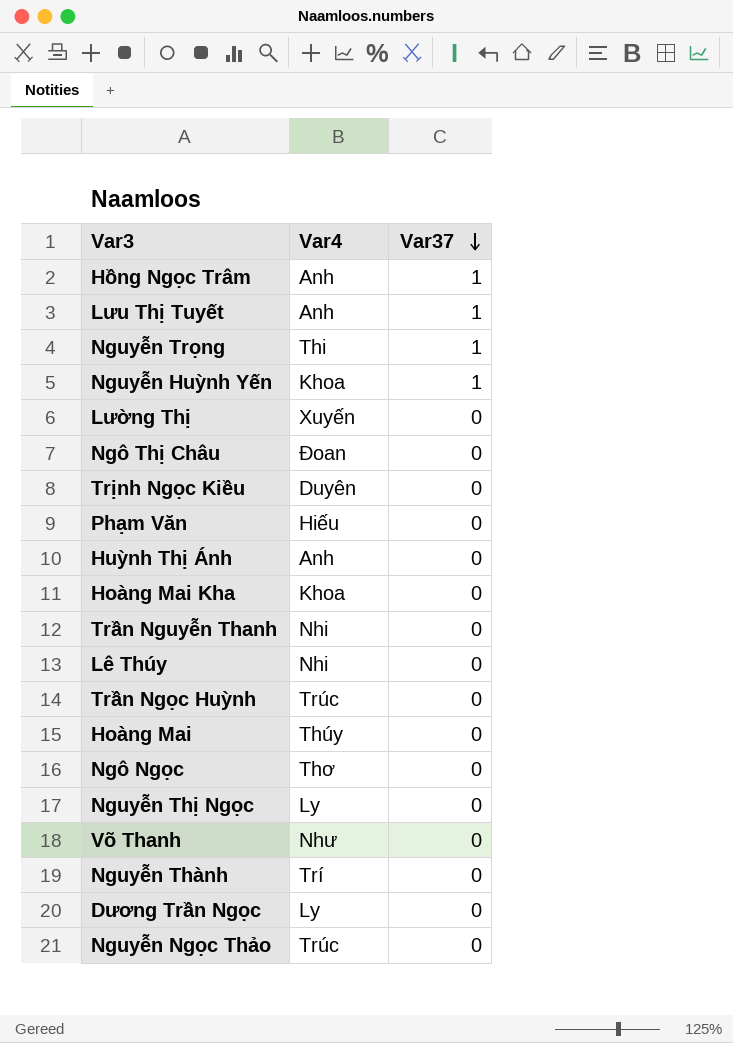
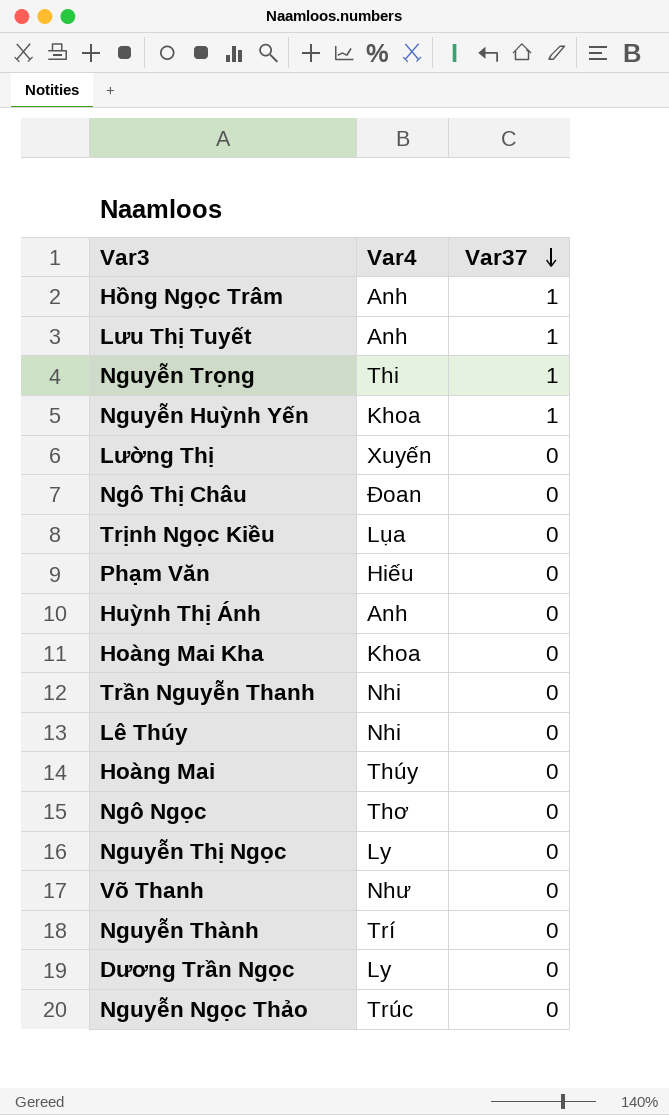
row Trần Ngọc Huỳnh: Trúc | 0 -> none
Trịnh Ngọc Kiều | Var4: Duyên -> Lụa

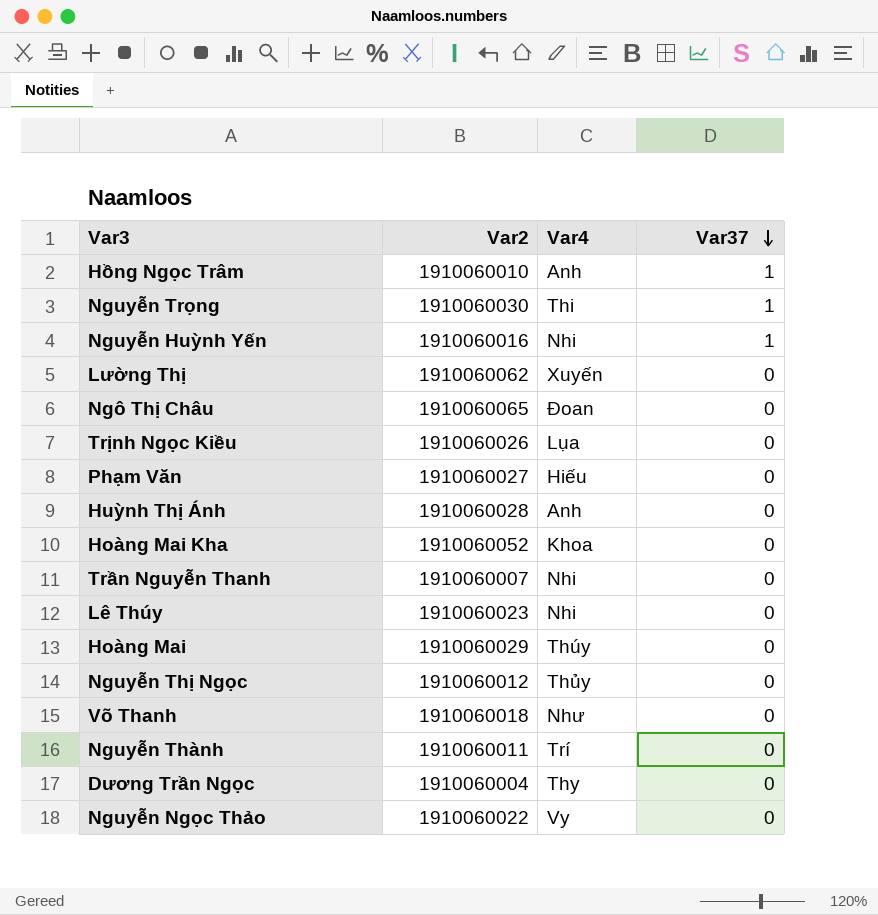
column Var2 | position: none -> 2
row Lưu Thị Tuyết: Anh | 1 -> none
row Ngô Ngọc: Thơ | 0 -> none
Nguyễn Huỳnh Yến | Var4: Khoa -> Nhi
Nguyễn Thị Ngọc | Var4: Ly -> Thủy
Dương Trần Ngọc | Var4: Ly -> Thy
Nguyễn Ngọc Thảo | Var4: Trúc -> Vy

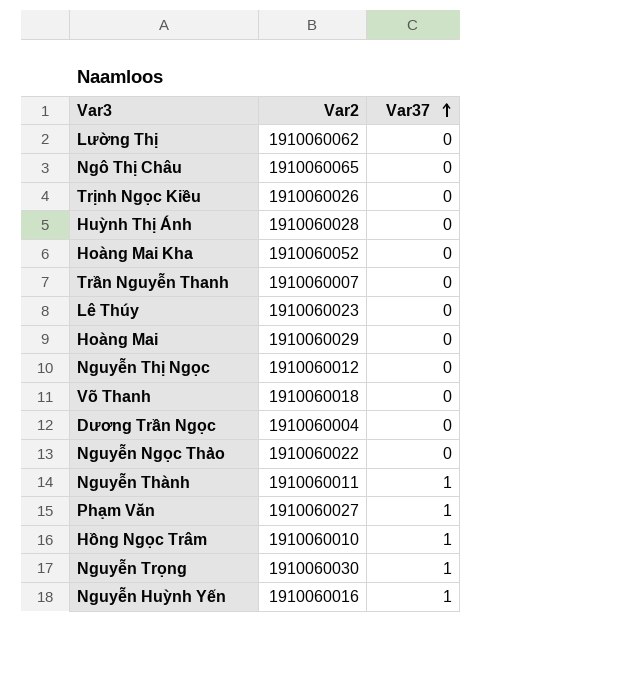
row order: Var37 descending -> Var37 ascending
column Var4 | position: 3 -> none
Nguyễn Thành | Var37: 0 -> 1
Phạm Văn | Var37: 0 -> 1

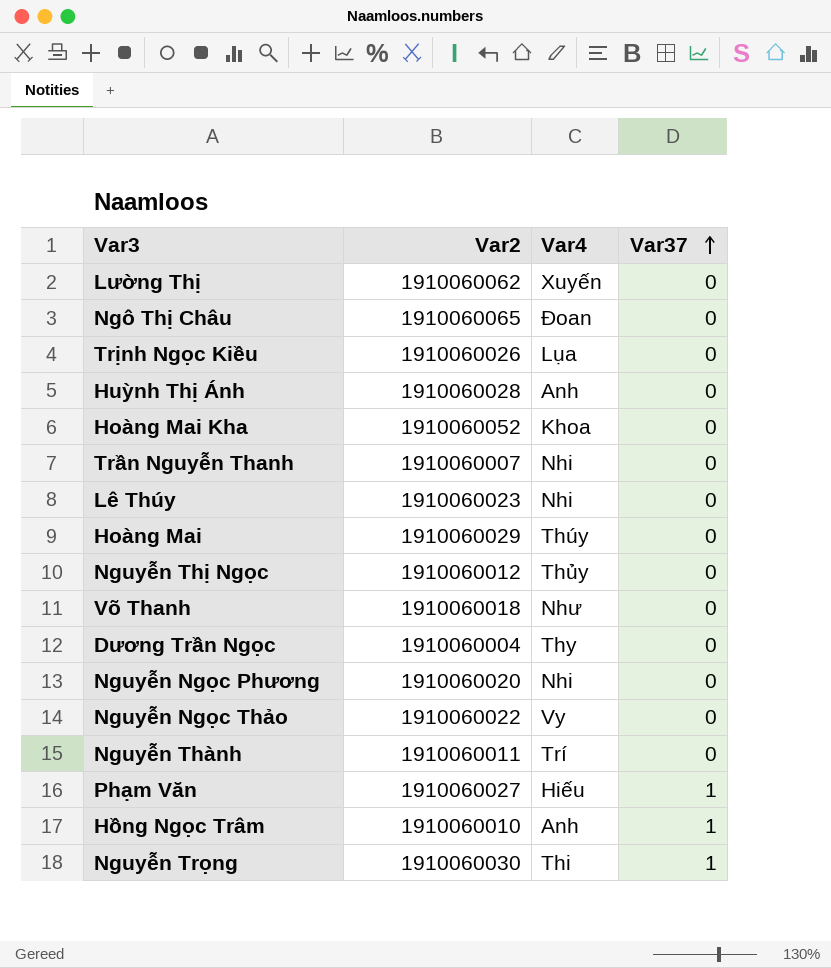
column Var4 | position: none -> 3
row Nguyễn Huỳnh Yến: 1910060016 | 1 -> none
row Nguyễn Ngọc Phương: none -> 1910060020 | Nhi | 0
Nguyễn Thành | Var37: 1 -> 0

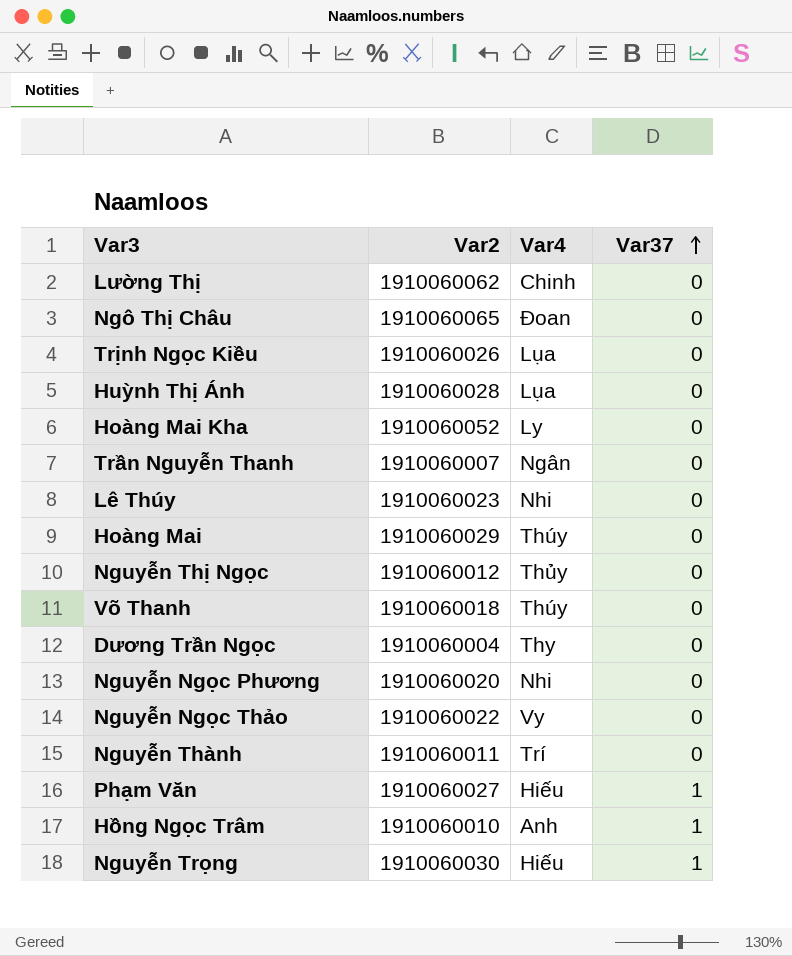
Lường Thị | Var4: Xuyến -> Chinh
Huỳnh Thị Ánh | Var4: Anh -> Lụa
Hoàng Mai Kha | Var4: Khoa -> Ly
Trần Nguyễn Thanh | Var4: Nhi -> Ngân
Võ Thanh | Var4: Như -> Thúy
Nguyễn Trọng | Var4: Thi -> Hiếu

